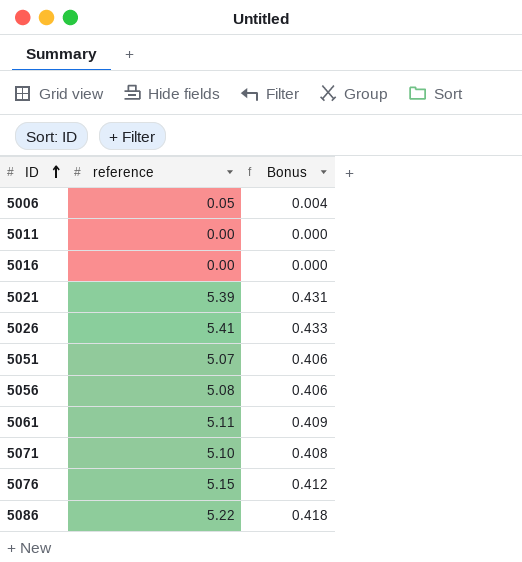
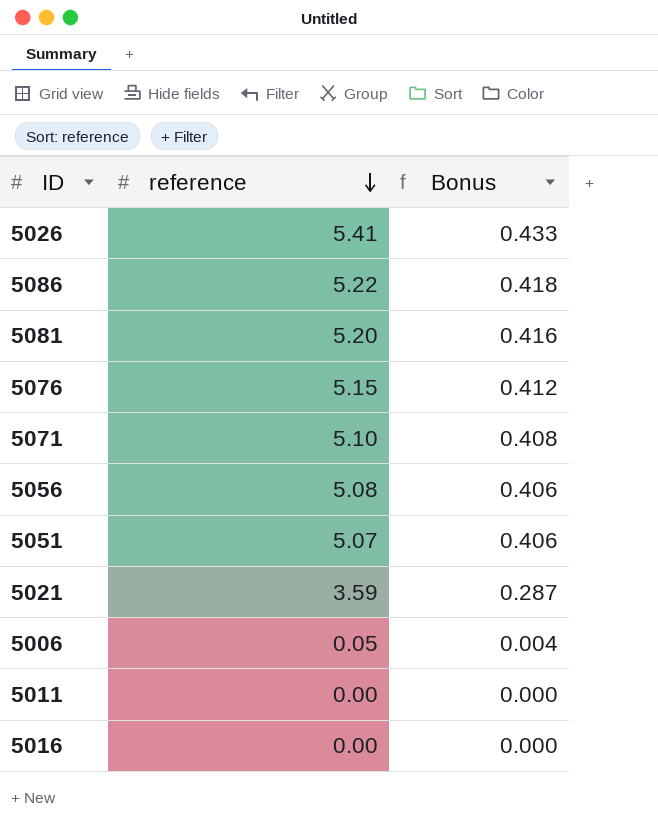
row order: ID ascending -> reference descending
row 5061: 5.11 | 0.409 -> none
row 5081: none -> 5.20 | 0.416
5021 | reference: 5.39 -> 3.59
5021 | Bonus: 0.431 -> 0.287

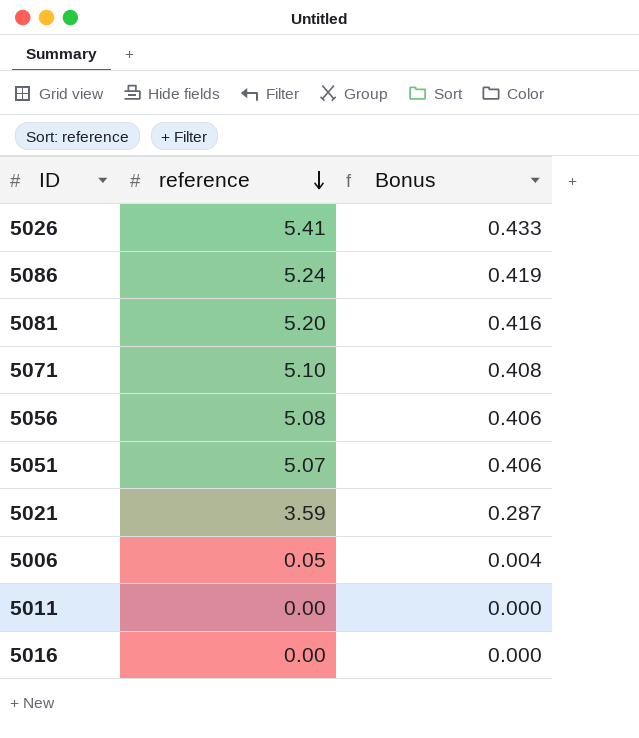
row 5076: 5.15 | 0.412 -> none
5086 | reference: 5.22 -> 5.24
5086 | Bonus: 0.418 -> 0.419

